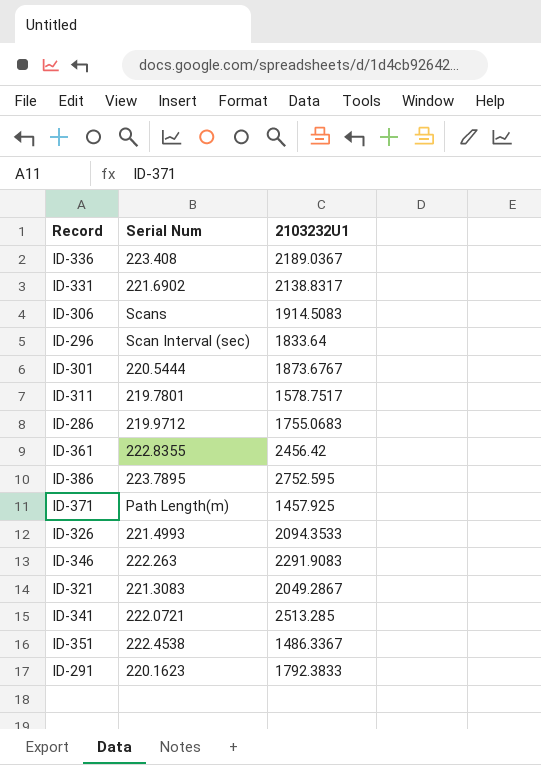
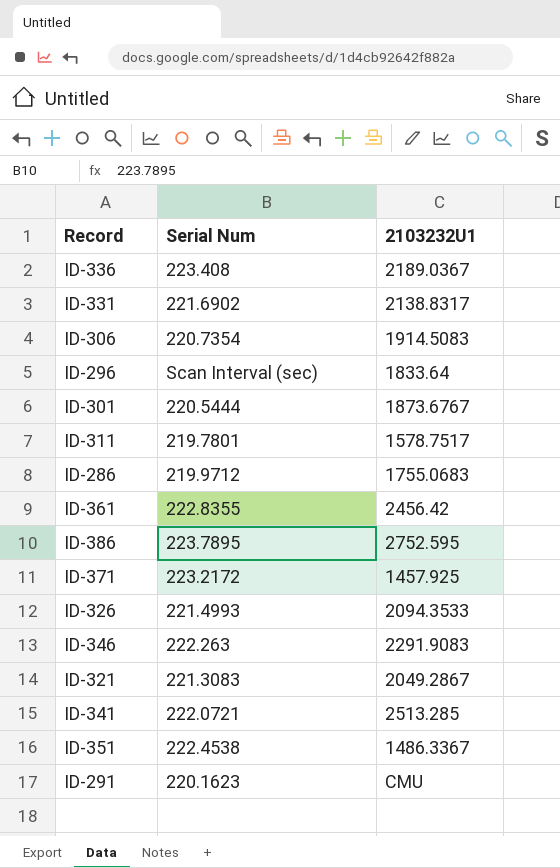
ID-306 | Serial Num: Scans -> 220.7354
ID-371 | Serial Num: Path Length(m) -> 223.2172
ID-291 | 2103232U1: 1792.3833 -> CMU

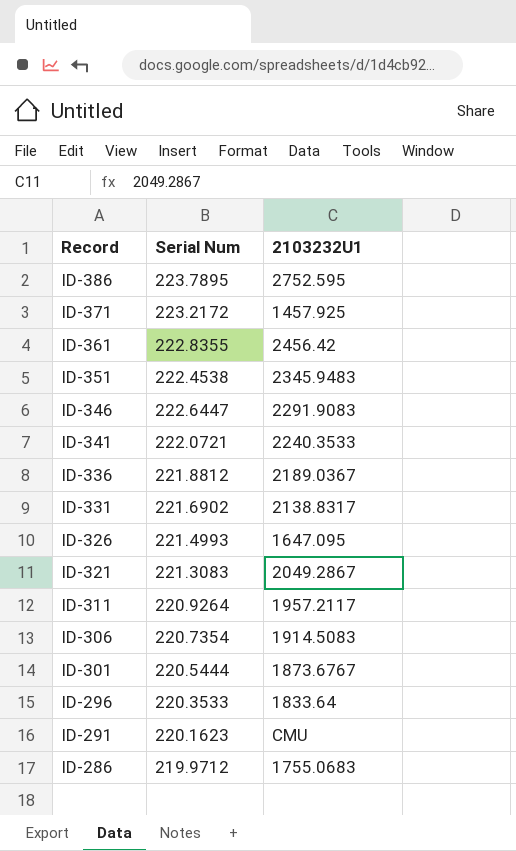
row order: none -> Record descending
ID-351 | 2103232U1: 1486.3367 -> 2345.9483
ID-346 | Serial Num: 222.263 -> 222.6447
ID-341 | 2103232U1: 2513.285 -> 2240.3533
ID-336 | Serial Num: 223.408 -> 221.8812
ID-326 | 2103232U1: 2094.3533 -> 1647.095
ID-311 | Serial Num: 219.7801 -> 220.9264
ID-311 | 2103232U1: 1578.7517 -> 1957.2117
ID-296 | Serial Num: Scan Interval (sec) -> 220.3533

